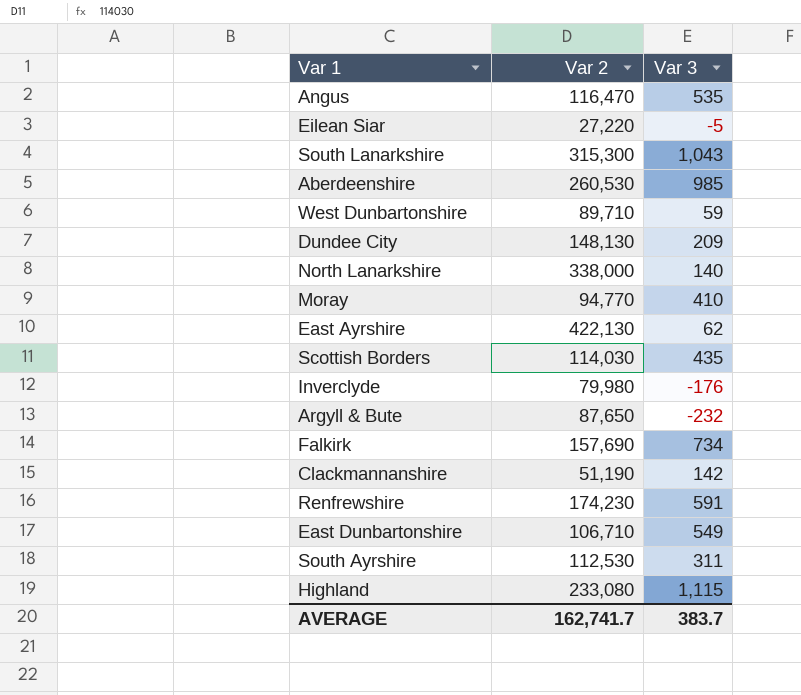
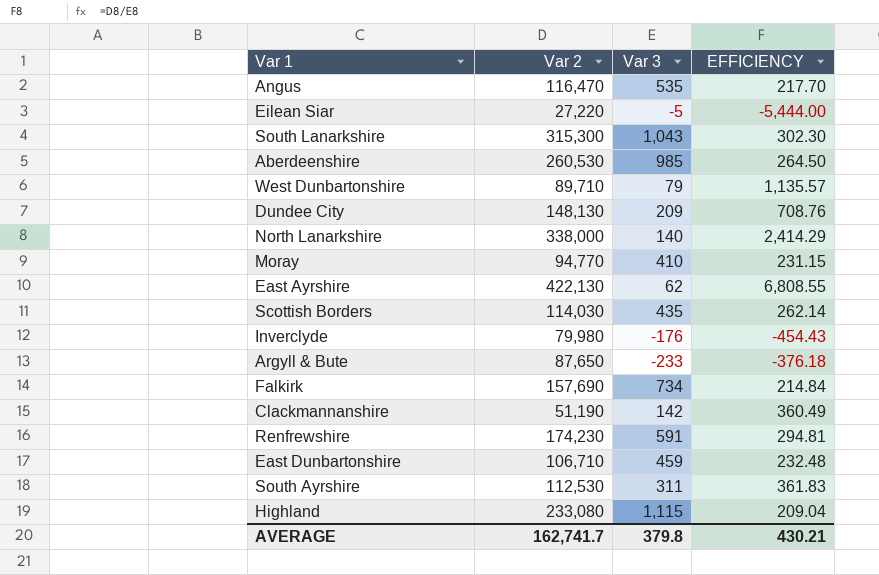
column EFFICIENCY | formula: none -> [Var 2] / [Var 3]
West Dunbartonshire | Var 3: 59 -> 79
Argyll & Bute | Var 3: -232 -> -233
East Dunbartonshire | Var 3: 549 -> 459
AVERAGE | Var 3: 383.7 -> 379.8

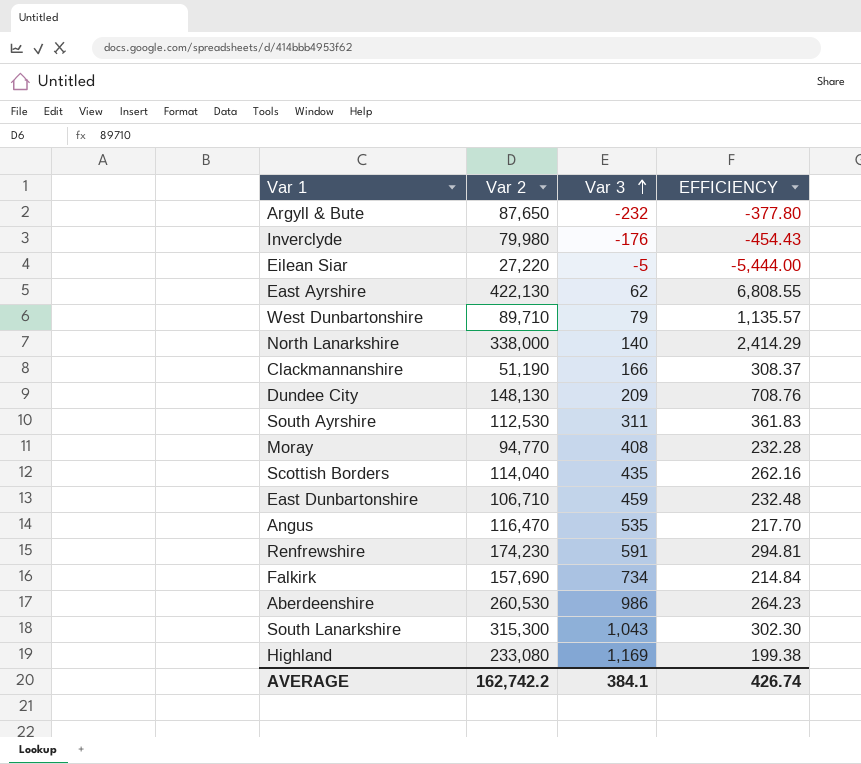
row order: none -> Var 3 ascending
Argyll & Bute | Var 3: -233 -> -232
Argyll & Bute | EFFICIENCY: -376.18 -> -377.80
Clackmannanshire | Var 3: 142 -> 166
Clackmannanshire | EFFICIENCY: 360.49 -> 308.37
Moray | Var 3: 410 -> 408
Moray | EFFICIENCY: 231.15 -> 232.28
Scottish Borders | Var 2: 114,030 -> 114,040
Scottish Borders | EFFICIENCY: 262.14 -> 262.16
Aberdeenshire | Var 3: 985 -> 986
Aberdeenshire | EFFICIENCY: 264.50 -> 264.23
Highland | Var 3: 1,115 -> 1,169
Highland | EFFICIENCY: 209.04 -> 199.38
AVERAGE | Var 2: 162,741.7 -> 162,742.2
AVERAGE | Var 3: 379.8 -> 384.1
AVERAGE | EFFICIENCY: 430.21 -> 426.74

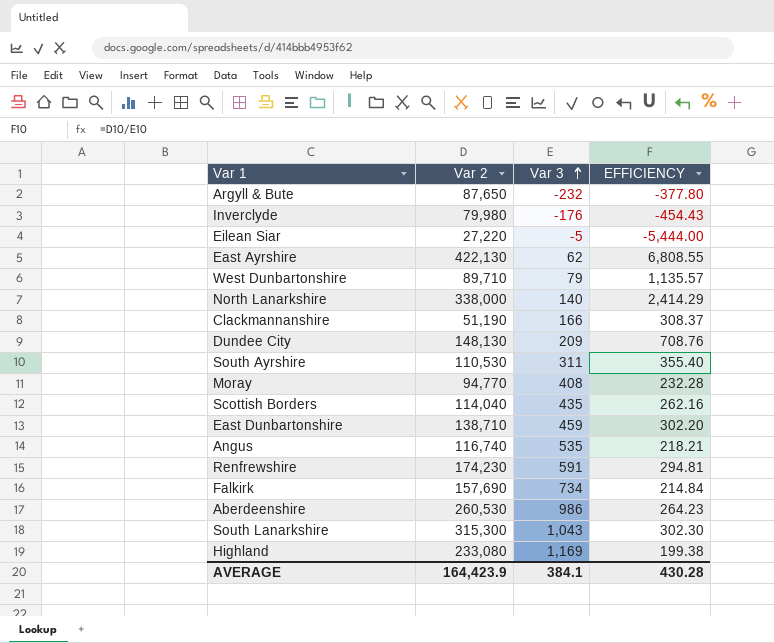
South Ayrshire | Var 2: 112,530 -> 110,530
South Ayrshire | EFFICIENCY: 361.83 -> 355.40
East Dunbartonshire | Var 2: 106,710 -> 138,710
East Dunbartonshire | EFFICIENCY: 232.48 -> 302.20
Angus | Var 2: 116,470 -> 116,740
Angus | EFFICIENCY: 217.70 -> 218.21
AVERAGE | Var 2: 162,742.2 -> 164,423.9
AVERAGE | EFFICIENCY: 426.74 -> 430.28

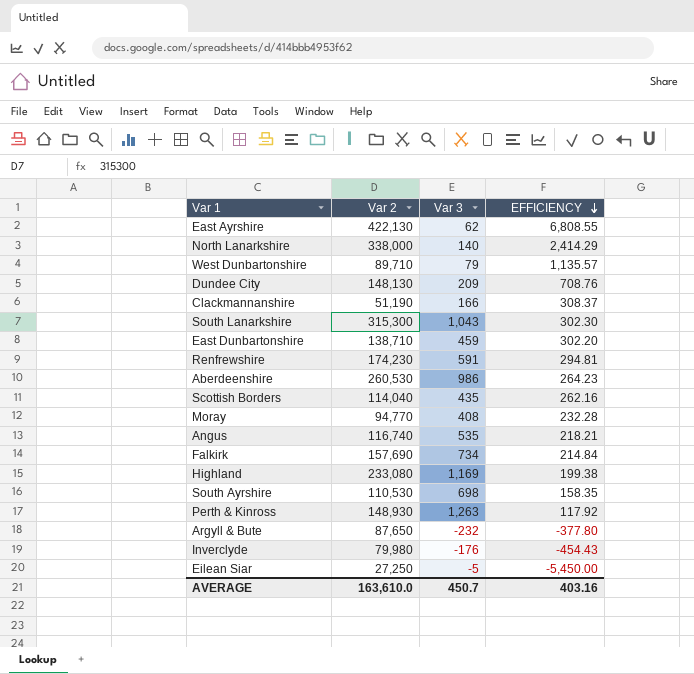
row order: Var 3 ascending -> EFFICIENCY descending
South Ayrshire | Var 3: 311 -> 698
South Ayrshire | EFFICIENCY: 355.40 -> 158.35
row Perth & Kinross: none -> 148,930 | 1,263 | 117.92
Eilean Siar | Var 2: 27,220 -> 27,250
Eilean Siar | EFFICIENCY: -5,444.00 -> -5,450.00
AVERAGE | Var 2: 164,423.9 -> 163,610.0
AVERAGE | Var 3: 384.1 -> 450.7
AVERAGE | EFFICIENCY: 430.28 -> 403.16

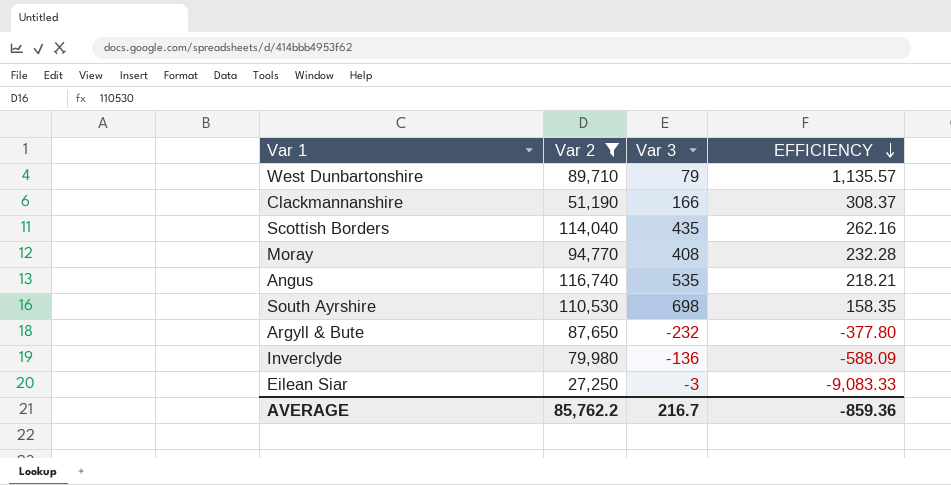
filter: none -> Var 2 <= 116,740
Inverclyde | Var 3: -176 -> -136
Inverclyde | EFFICIENCY: -454.43 -> -588.09
Eilean Siar | Var 3: -5 -> -3
Eilean Siar | EFFICIENCY: -5,450.00 -> -9,083.33
AVERAGE | Var 2: 163,610.0 -> 85,762.2
AVERAGE | Var 3: 450.7 -> 216.7
AVERAGE | EFFICIENCY: 403.16 -> -859.36

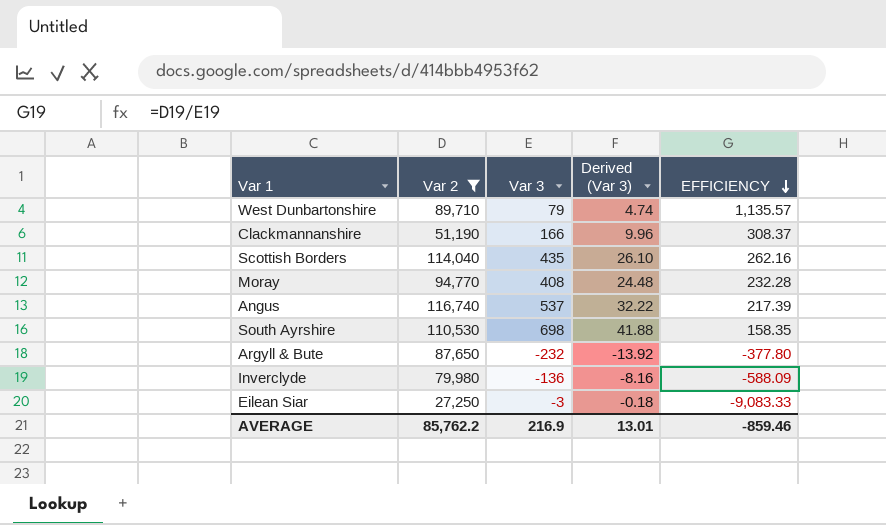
column Derived (Var 3) | formula: none -> [Var 3] * 0.06
Angus | Var 3: 535 -> 537
Angus | EFFICIENCY: 218.21 -> 217.39
AVERAGE | Var 3: 216.7 -> 216.9
AVERAGE | EFFICIENCY: -859.36 -> -859.46

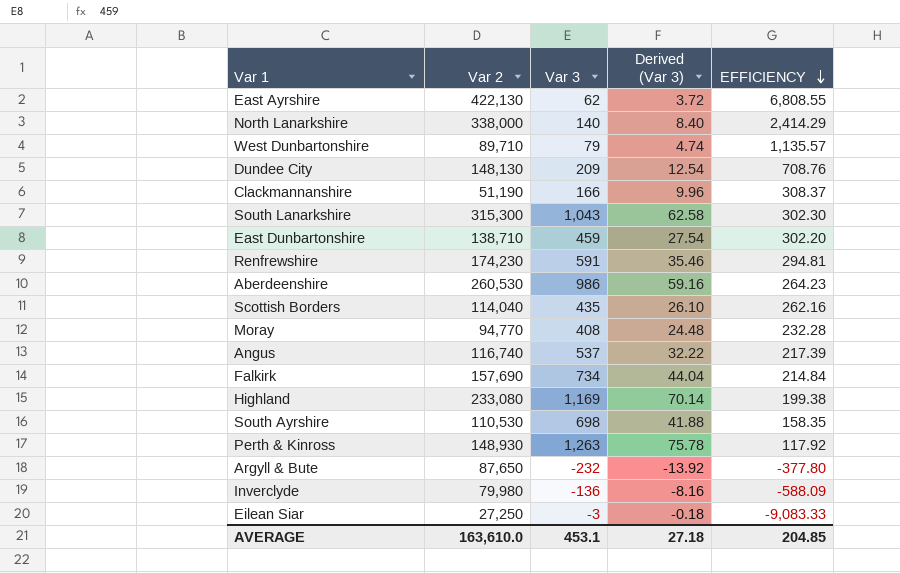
filter: Var 2 <= 116,740 -> none
AVERAGE | Var 2: 85,762.2 -> 163,610.0
AVERAGE | Var 3: 216.9 -> 453.1
AVERAGE | Derived (Var 3): 13.01 -> 27.18
AVERAGE | EFFICIENCY: -859.46 -> 204.85

